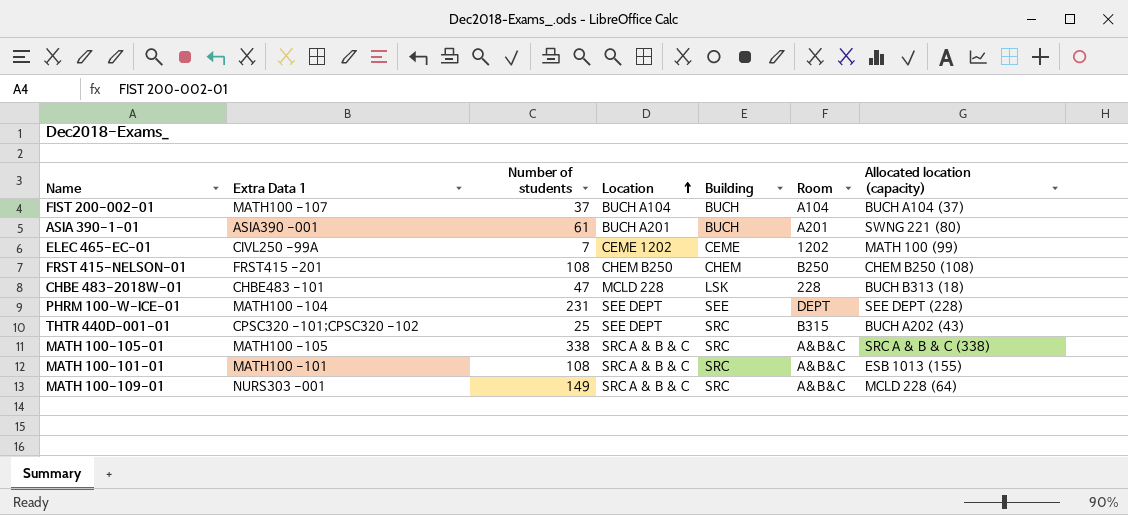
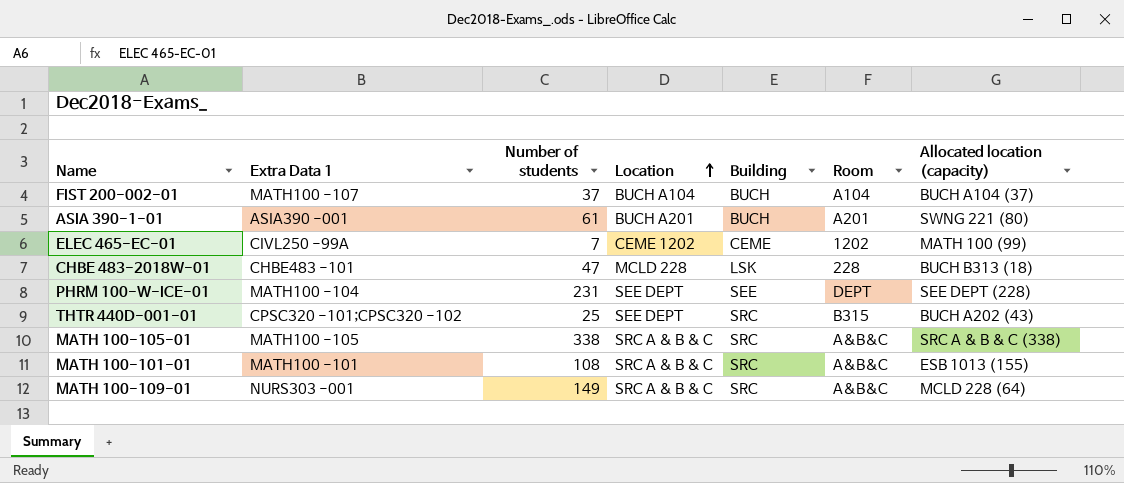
row FRST 415-NELSON-01: FRST415 -201 | 108 | CHEM B250 | CHEM | B250 | CHEM B250 (108) -> none

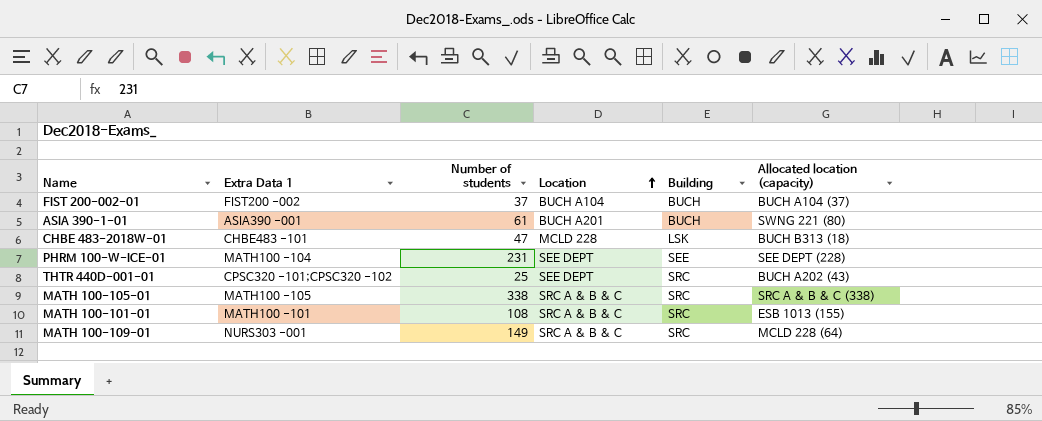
column Room | position: 6 -> none
row ELEC 465-EC-01: CIVL250 -99A | 7 | CEME 1202 | CEME | 1202 | MATH 100 (99) -> none
FIST 200-002-01 | Extra Data 1: MATH100 -107 -> FIST200 -002

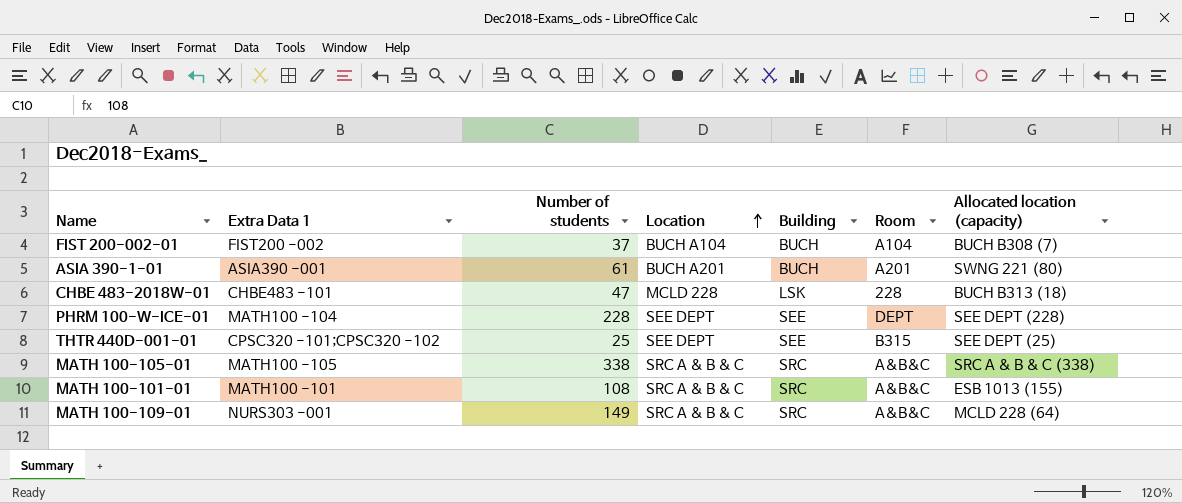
column Room | position: none -> 6
FIST 200-002-01 | Allocated location (capacity): BUCH A104 (37) -> BUCH B308 (7)
PHRM 100-W-ICE-01 | Number of students: 231 -> 228
THTR 440D-001-01 | Building: SRC -> SEE
THTR 440D-001-01 | Allocated location (capacity): BUCH A202 (43) -> SEE DEPT (25)

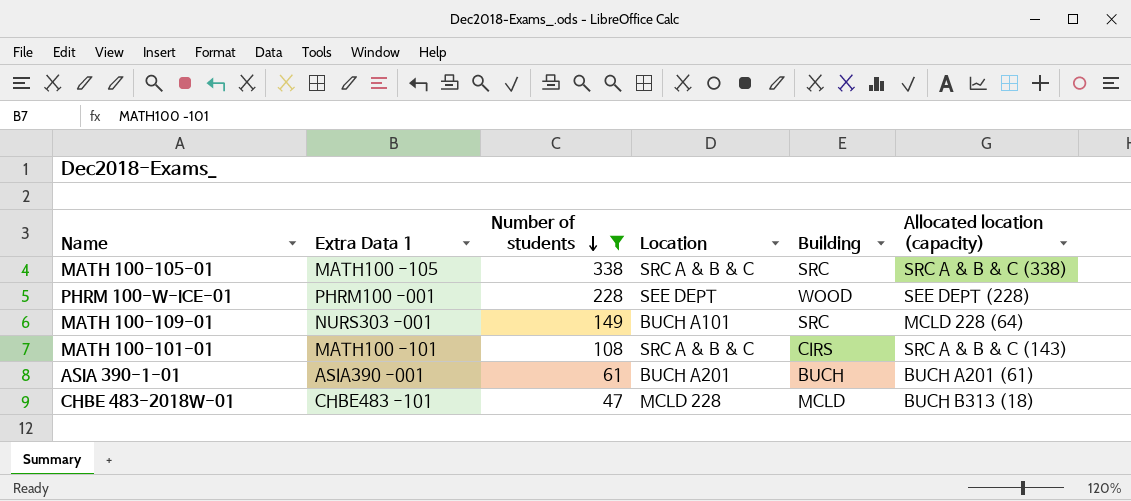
filter: none -> Number of students >= 47
row order: Location ascending -> Number of students descending
column Room | position: 6 -> none
PHRM 100-W-ICE-01 | Extra Data 1: MATH100 -104 -> PHRM100 -001
PHRM 100-W-ICE-01 | Building: SEE -> WOOD
MATH 100-109-01 | Location: SRC A & B & C -> BUCH A101
MATH 100-101-01 | Building: SRC -> CIRS
MATH 100-101-01 | Allocated location (capacity): ESB 1013 (155) -> SRC A & B & C (143)
ASIA 390-1-01 | Allocated location (capacity): SWNG 221 (80) -> BUCH A201 (61)
CHBE 483-2018W-01 | Building: LSK -> MCLD

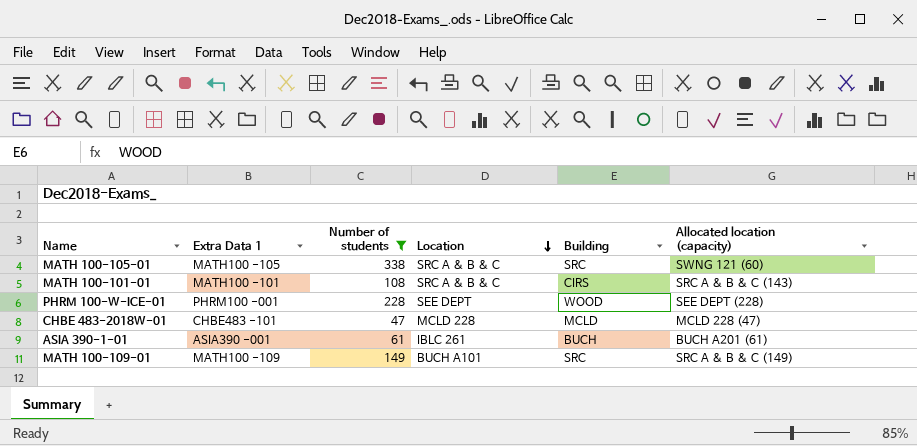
row order: Number of students descending -> Location descending
MATH 100-105-01 | Allocated location (capacity): SRC A & B & C (338) -> SWNG 121 (60)
CHBE 483-2018W-01 | Allocated location (capacity): BUCH B313 (18) -> MCLD 228 (47)
ASIA 390-1-01 | Location: BUCH A201 -> IBLC 261
MATH 100-109-01 | Extra Data 1: NURS303 -001 -> MATH100 -109
MATH 100-109-01 | Allocated location (capacity): MCLD 228 (64) -> SRC A & B & C (149)

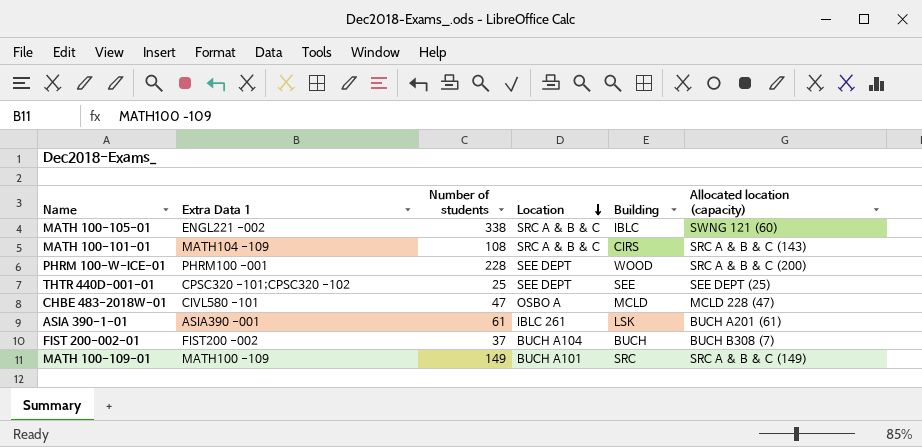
filter: Number of students >= 47 -> none
MATH 100-105-01 | Extra Data 1: MATH100 -105 -> ENGL221 -002
MATH 100-105-01 | Building: SRC -> IBLC
MATH 100-101-01 | Extra Data 1: MATH100 -101 -> MATH104 -109
PHRM 100-W-ICE-01 | Allocated location (capacity): SEE DEPT (228) -> SRC A & B & C (200)
CHBE 483-2018W-01 | Extra Data 1: CHBE483 -101 -> CIVL580 -101
CHBE 483-2018W-01 | Location: MCLD 228 -> OSBO A
ASIA 390-1-01 | Building: BUCH -> LSK

